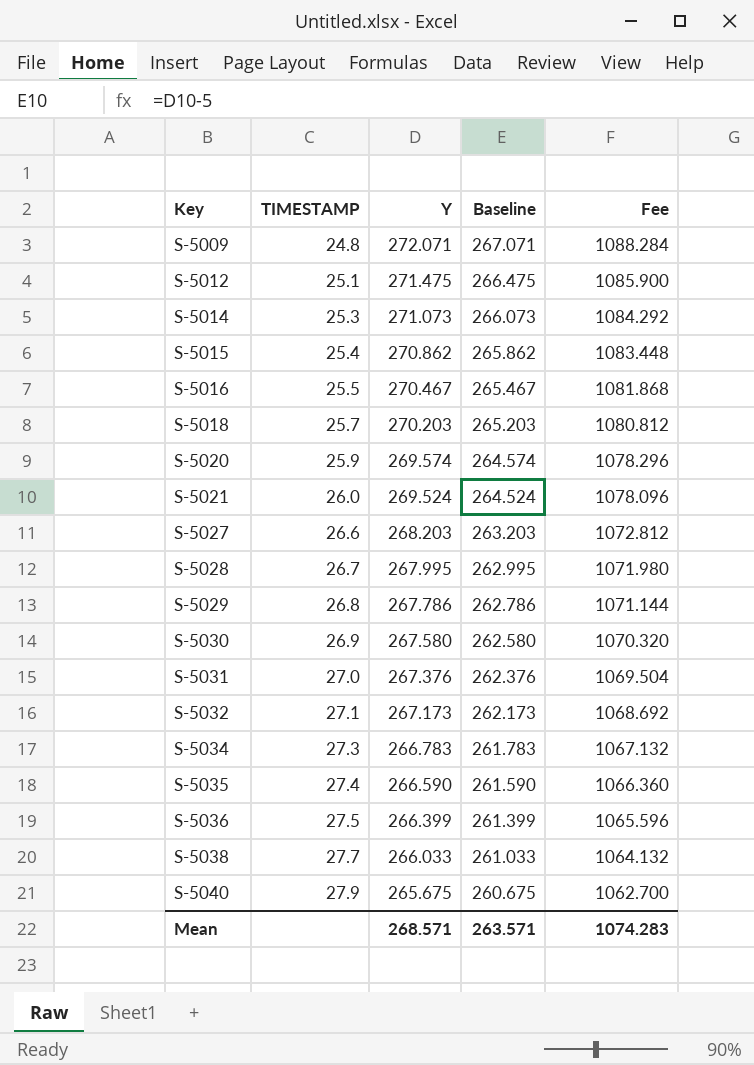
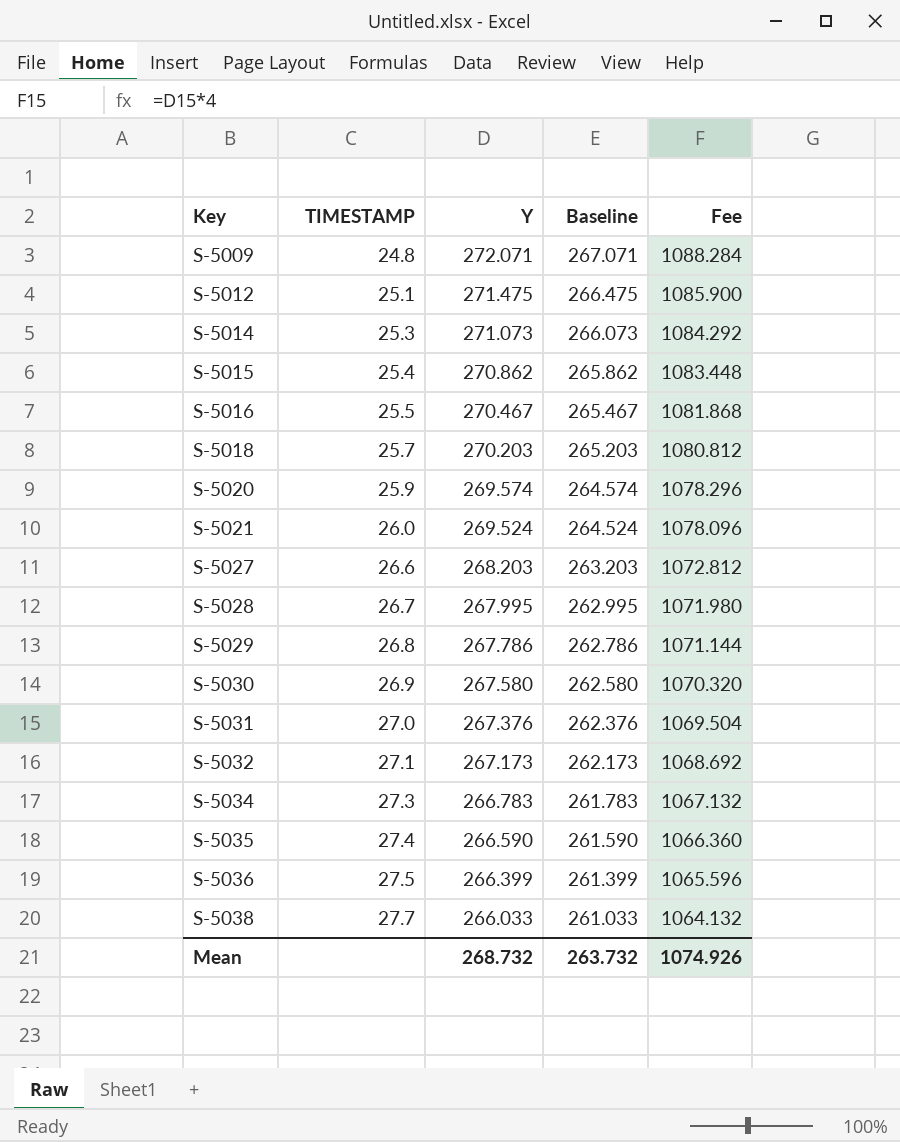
row S-5040: 27.9 | 265.675 | 260.675 | 1062.700 -> none
Mean | Y: 268.571 -> 268.732
Mean | Baseline: 263.571 -> 263.732
Mean | Fee: 1074.283 -> 1074.926

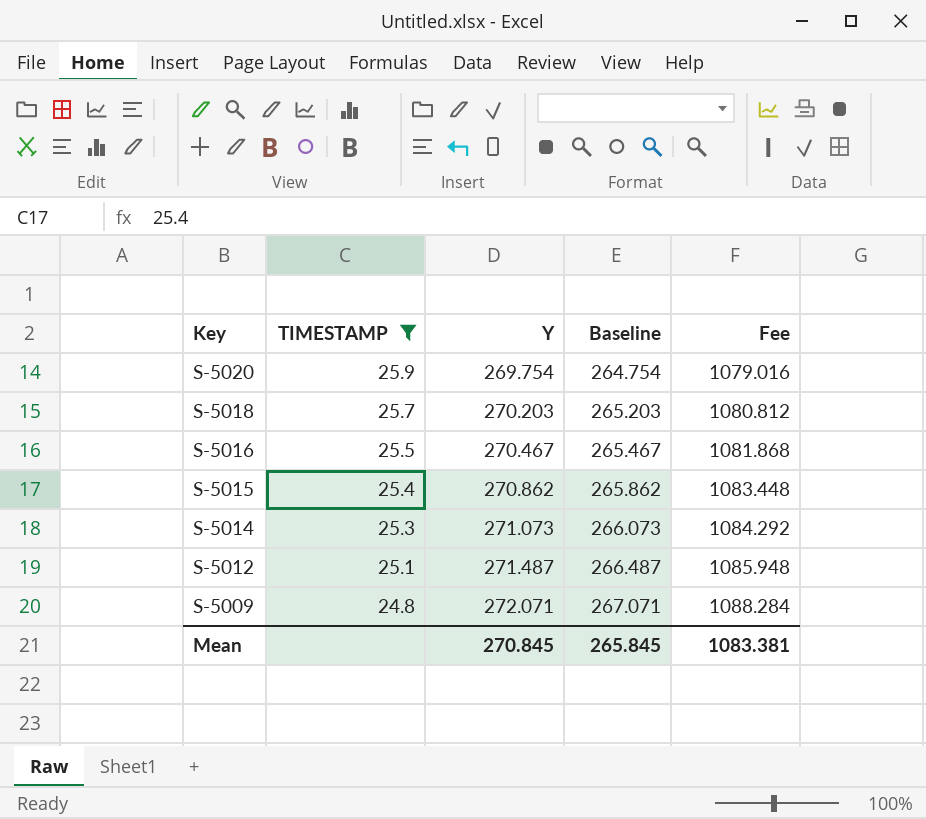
filter: none -> TIMESTAMP <= 25.9
row order: Key ascending -> Key descending
S-5020 | Y: 269.574 -> 269.754
S-5020 | Baseline: 264.574 -> 264.754
S-5020 | Fee: 1078.296 -> 1079.016
S-5012 | Y: 271.475 -> 271.487
S-5012 | Baseline: 266.475 -> 266.487
S-5012 | Fee: 1085.900 -> 1085.948
Mean | Y: 268.732 -> 270.845
Mean | Baseline: 263.732 -> 265.845
Mean | Fee: 1074.926 -> 1083.381

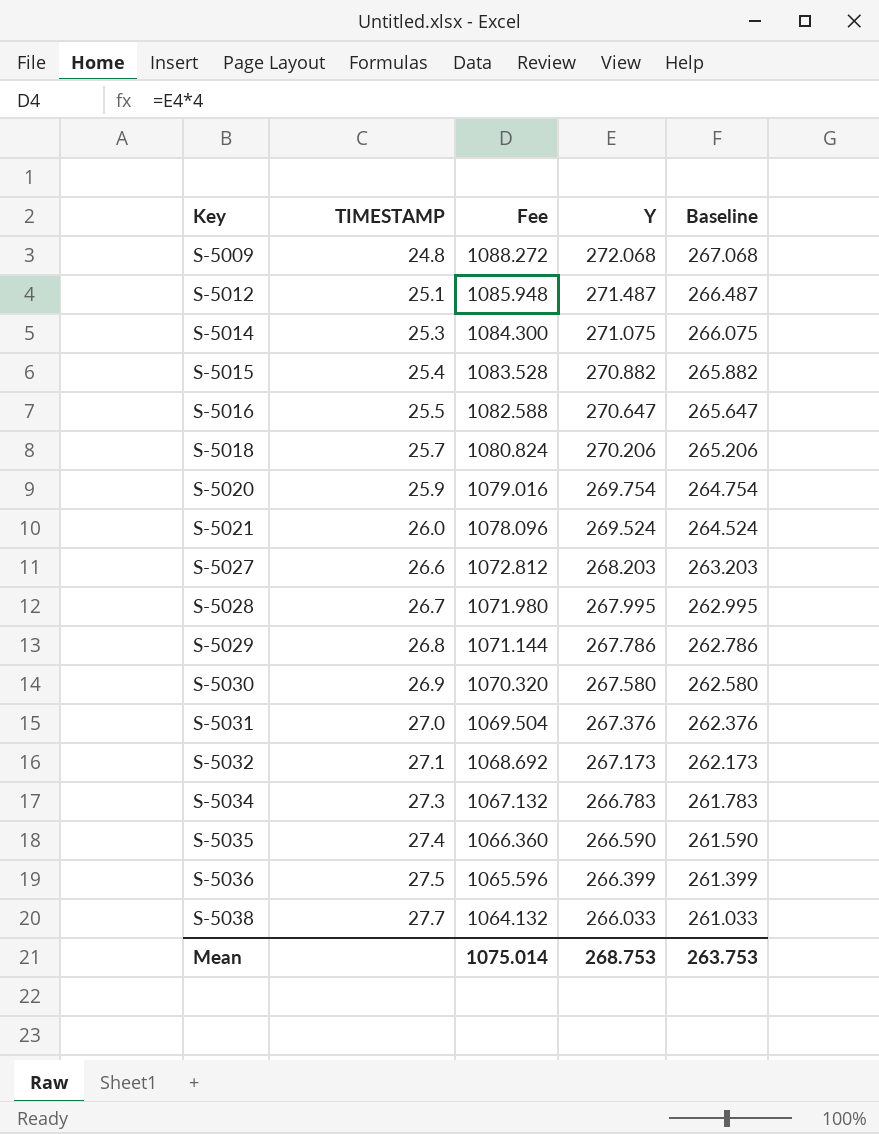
filter: TIMESTAMP <= 25.9 -> none
row order: Key descending -> Key ascending
column Fee | position: 5 -> 3
S-5009 | Fee: 1088.284 -> 1088.272
S-5009 | Y: 272.071 -> 272.068
S-5009 | Baseline: 267.071 -> 267.068
S-5014 | Fee: 1084.292 -> 1084.300
S-5014 | Y: 271.073 -> 271.075
S-5014 | Baseline: 266.073 -> 266.075
S-5015 | Fee: 1083.448 -> 1083.528
S-5015 | Y: 270.862 -> 270.882
S-5015 | Baseline: 265.862 -> 265.882
S-5016 | Fee: 1081.868 -> 1082.588
S-5016 | Y: 270.467 -> 270.647
S-5016 | Baseline: 265.467 -> 265.647
S-5018 | Fee: 1080.812 -> 1080.824
S-5018 | Y: 270.203 -> 270.206
S-5018 | Baseline: 265.203 -> 265.206
Mean | Fee: 1083.381 -> 1075.014
Mean | Y: 270.845 -> 268.753
Mean | Baseline: 265.845 -> 263.753

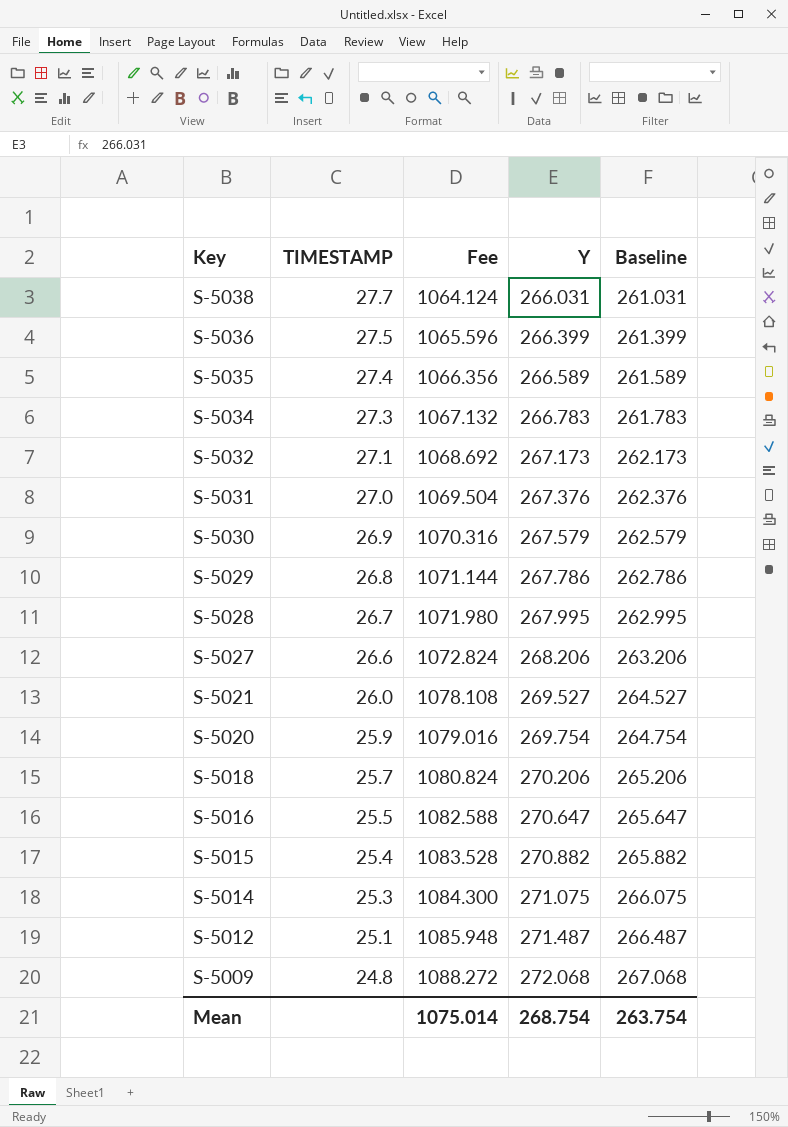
row order: Key ascending -> Key descending
S-5038 | Fee: 1064.132 -> 1064.124
S-5038 | Y: 266.033 -> 266.031
S-5038 | Baseline: 261.033 -> 261.031
S-5035 | Fee: 1066.360 -> 1066.356
S-5035 | Y: 266.590 -> 266.589
S-5035 | Baseline: 261.590 -> 261.589
S-5030 | Fee: 1070.320 -> 1070.316
S-5030 | Y: 267.580 -> 267.579
S-5030 | Baseline: 262.580 -> 262.579
S-5027 | Fee: 1072.812 -> 1072.824
S-5027 | Y: 268.203 -> 268.206
S-5027 | Baseline: 263.203 -> 263.206
S-5021 | Fee: 1078.096 -> 1078.108
S-5021 | Y: 269.524 -> 269.527
S-5021 | Baseline: 264.524 -> 264.527
Mean | Y: 268.753 -> 268.754
Mean | Baseline: 263.753 -> 263.754

